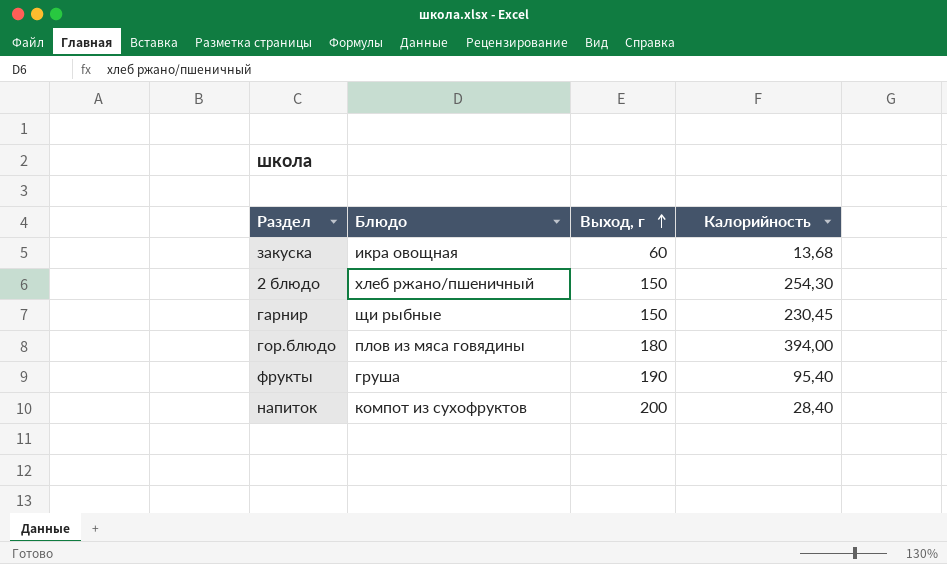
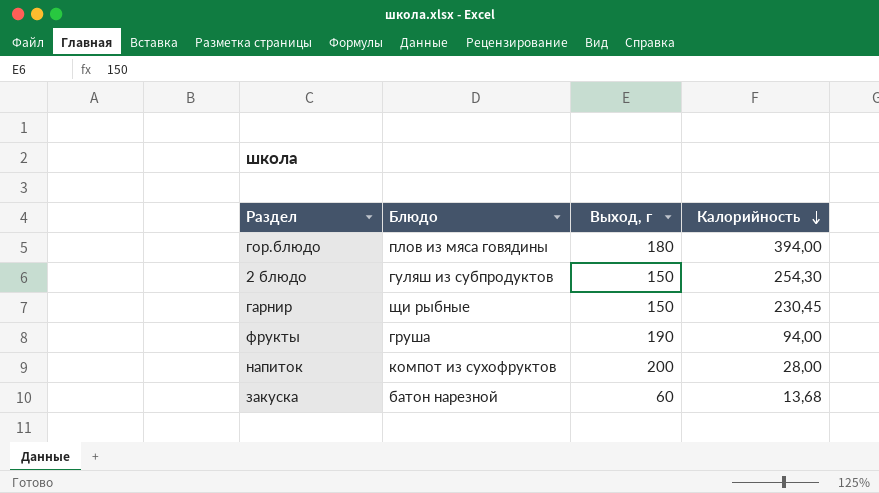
row order: Выход, г ascending -> Калорийность descending
2 блюдо | Блюдо: хлеб ржано/пшеничный -> гуляш из субпродуктов
фрукты | Калорийность: 95,40 -> 94,00
напиток | Калорийность: 28,40 -> 28,00
закуска | Блюдо: икра овощная -> батон нарезной

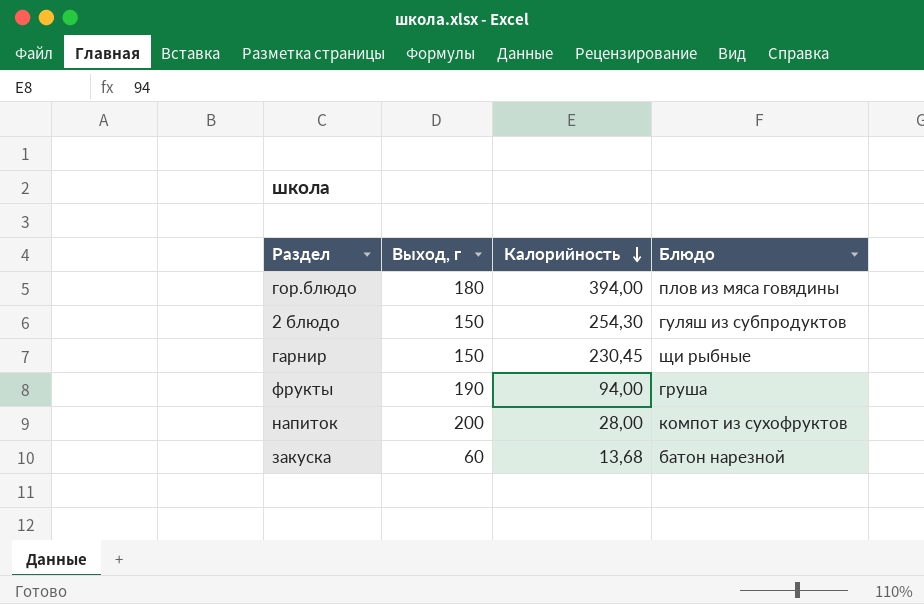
column Блюдо | position: 2 -> 4

